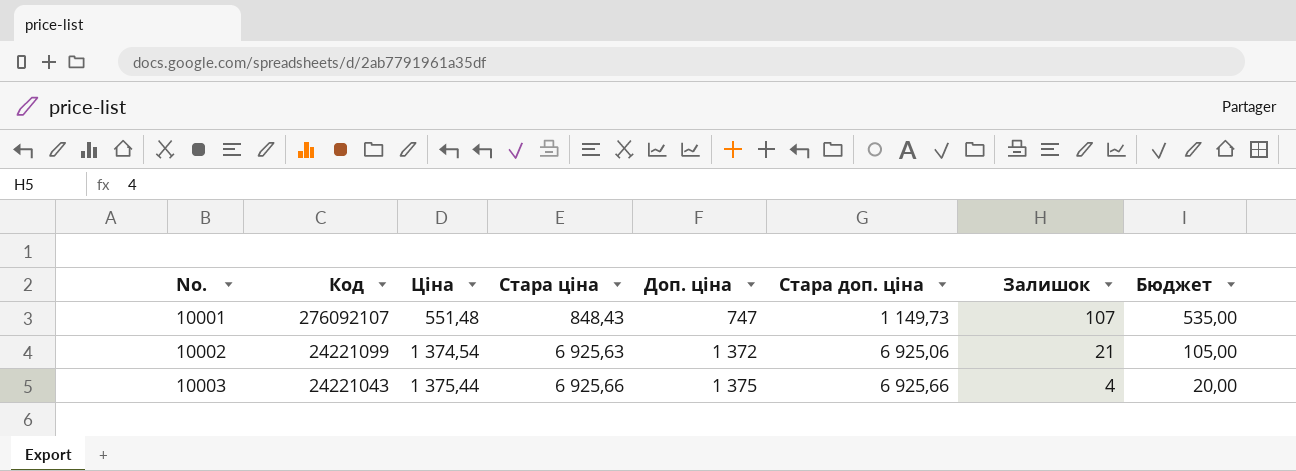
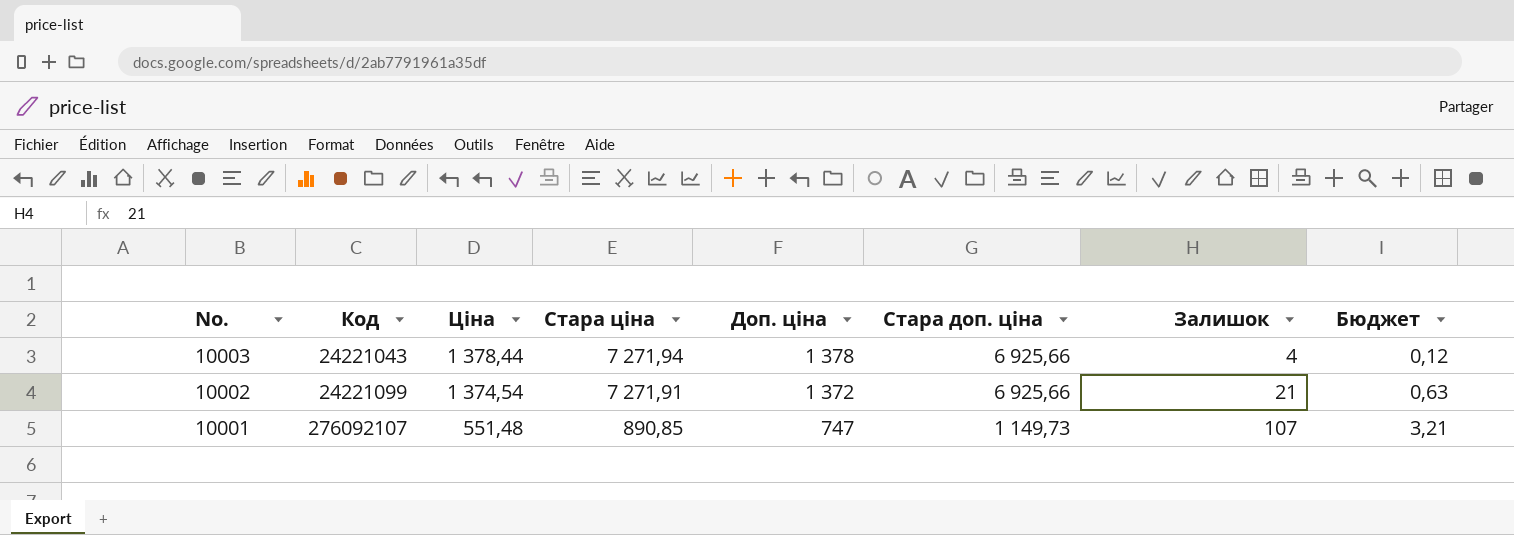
row order: No. ascending -> No. descending
column Бюджет | formula: [Залишок] * 5 -> [Залишок] * 0,03
10003 | Ціна: 1 375,44 -> 1 378,44
10003 | Стара ціна: 6 925,66 -> 7 271,94
10003 | Доп. ціна: 1 375 -> 1 378
10002 | Стара ціна: 6 925,63 -> 7 271,91
10002 | Стара доп. ціна: 6 925,06 -> 6 925,66
10001 | Стара ціна: 848,43 -> 890,85

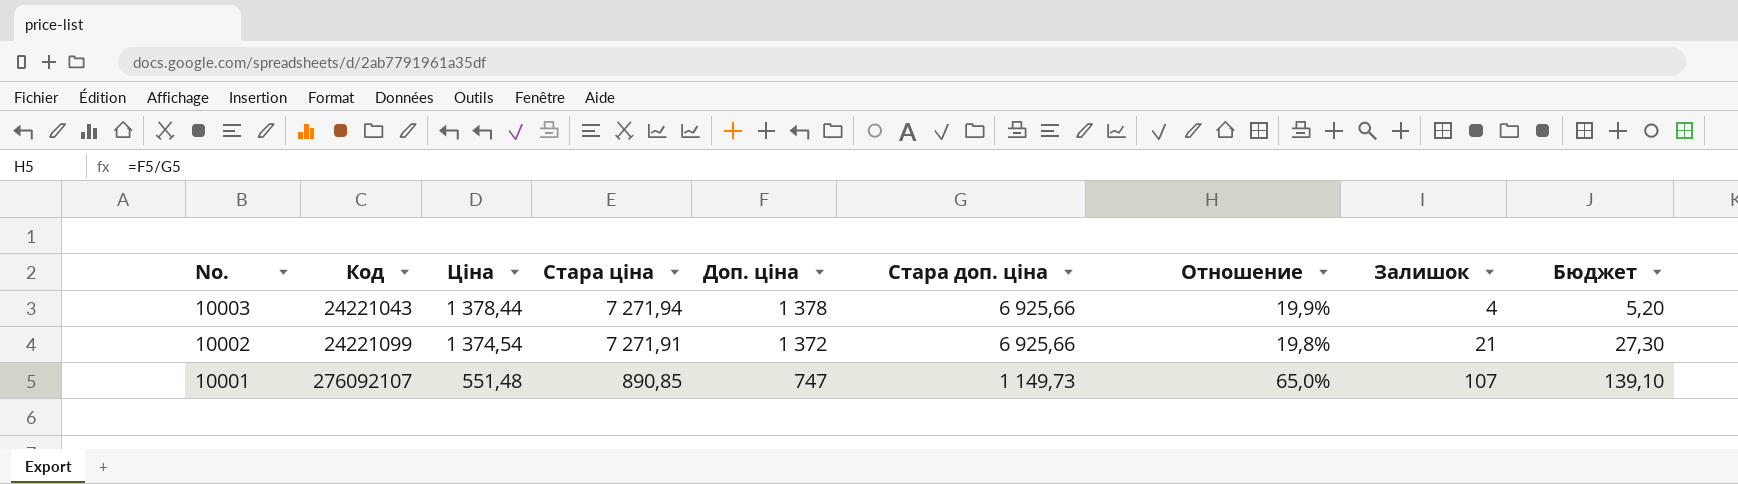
column Отношение | formula: none -> [Доп. ціна] / [Стара доп. ціна]
column Бюджет | formula: [Залишок] * 0,03 -> [Залишок] * 1,3

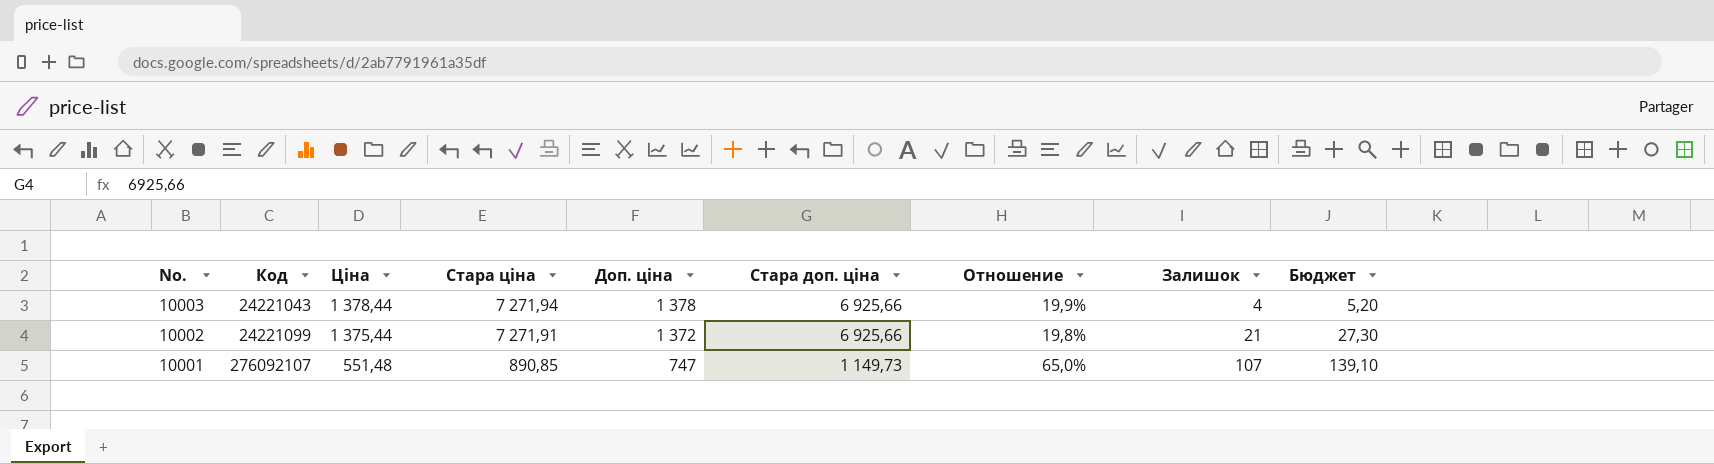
10002 | Ціна: 1 374,54 -> 1 375,44

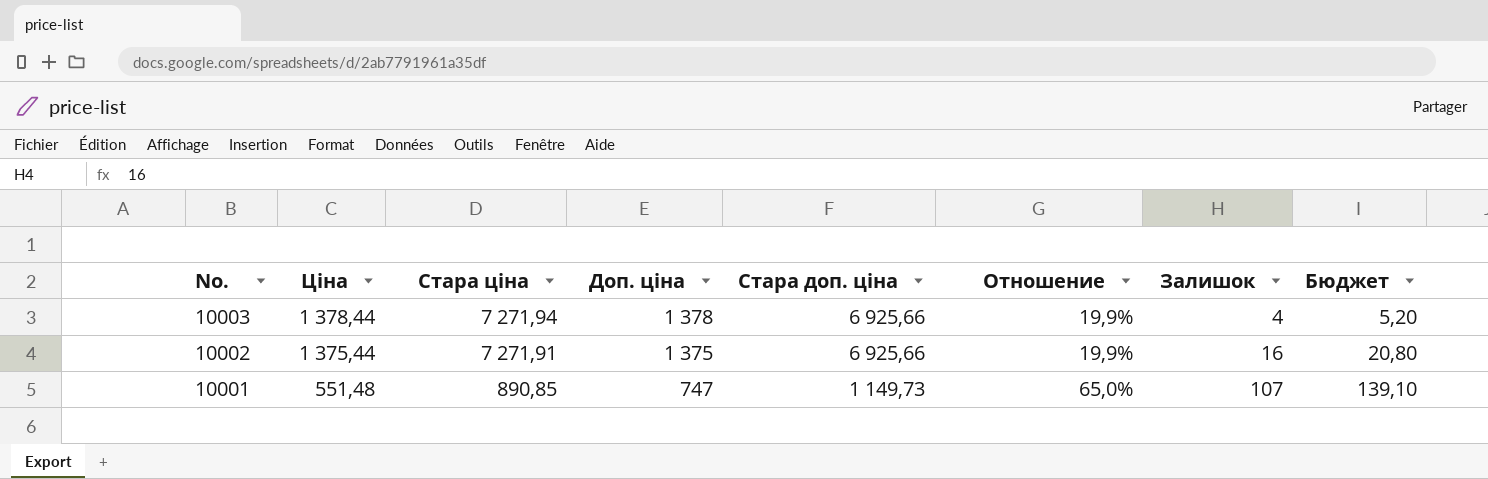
column Код | position: 2 -> none
10002 | Доп. ціна: 1 372 -> 1 375
10002 | Отношение: 19,8% -> 19,9%
10002 | Залишок: 21 -> 16
10002 | Бюджет: 27,30 -> 20,80

